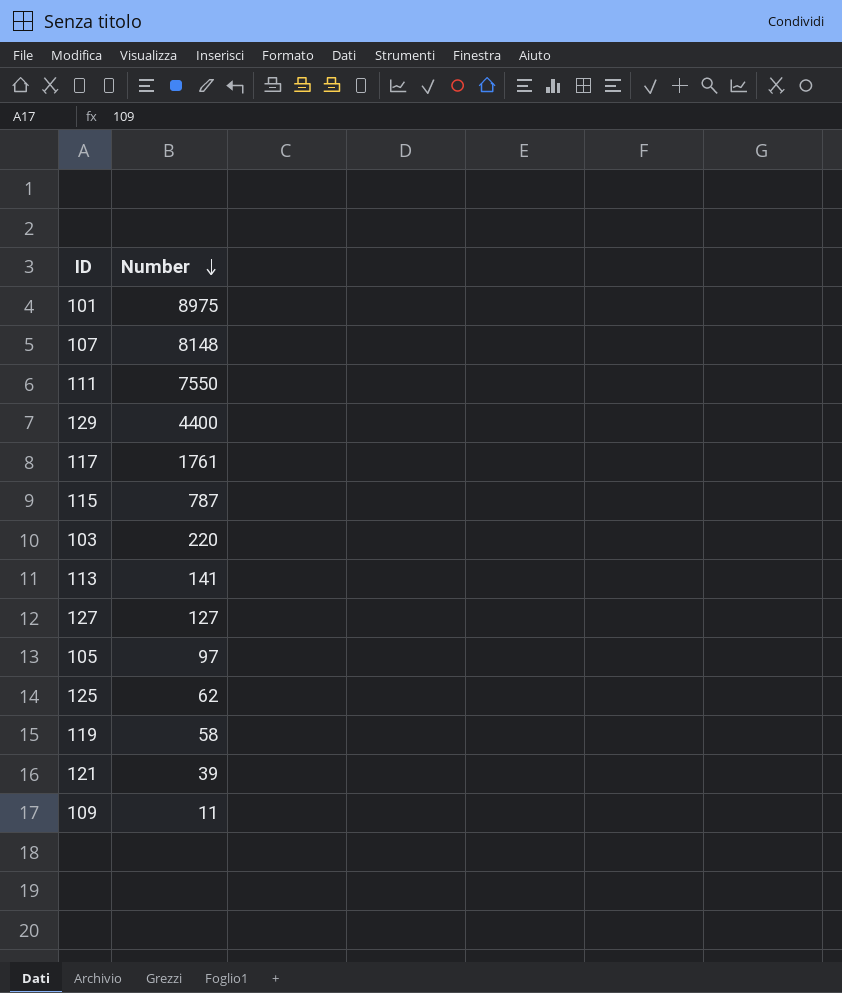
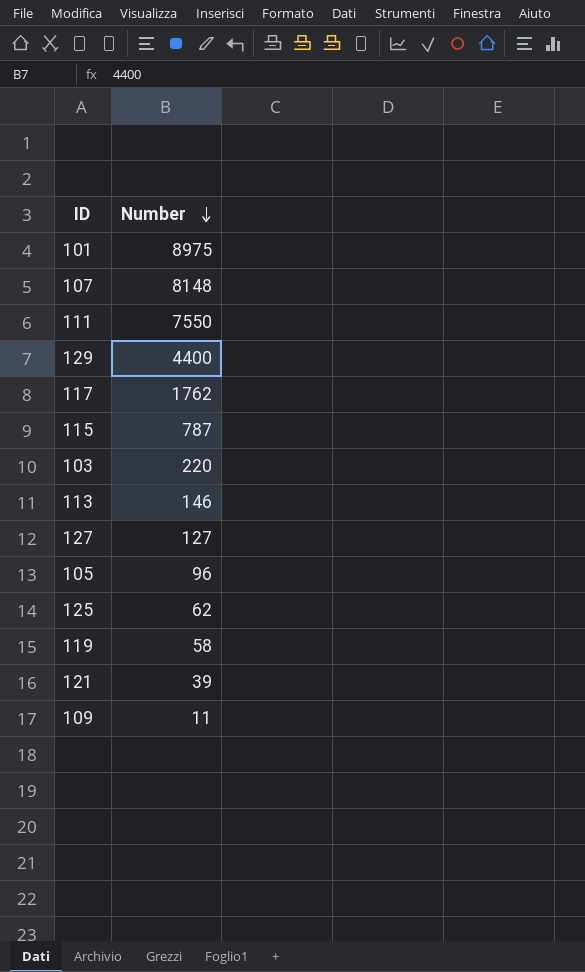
117 | Number: 1761 -> 1762
113 | Number: 141 -> 146
105 | Number: 97 -> 96

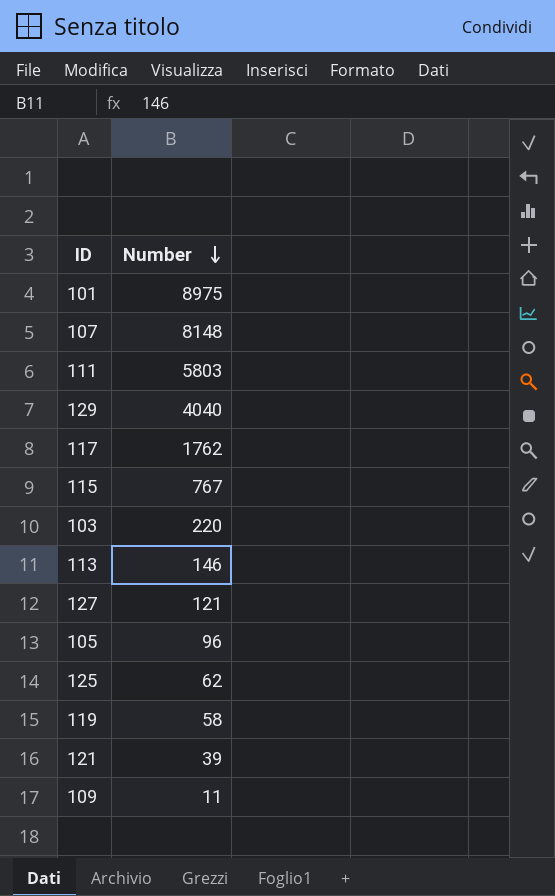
111 | Number: 7550 -> 5803
129 | Number: 4400 -> 4040
115 | Number: 787 -> 767
127 | Number: 127 -> 121

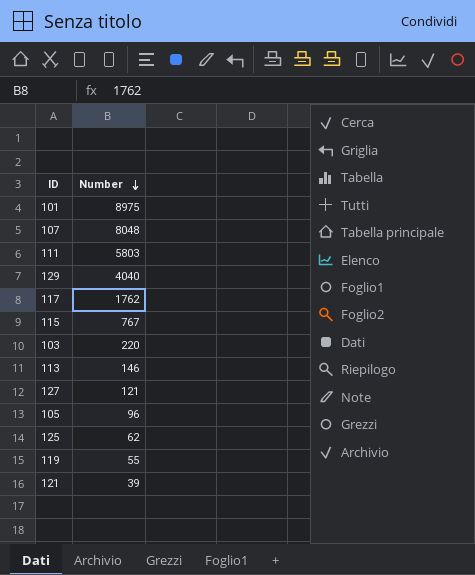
row 109: 11 -> none
107 | Number: 8148 -> 8048
119 | Number: 58 -> 55

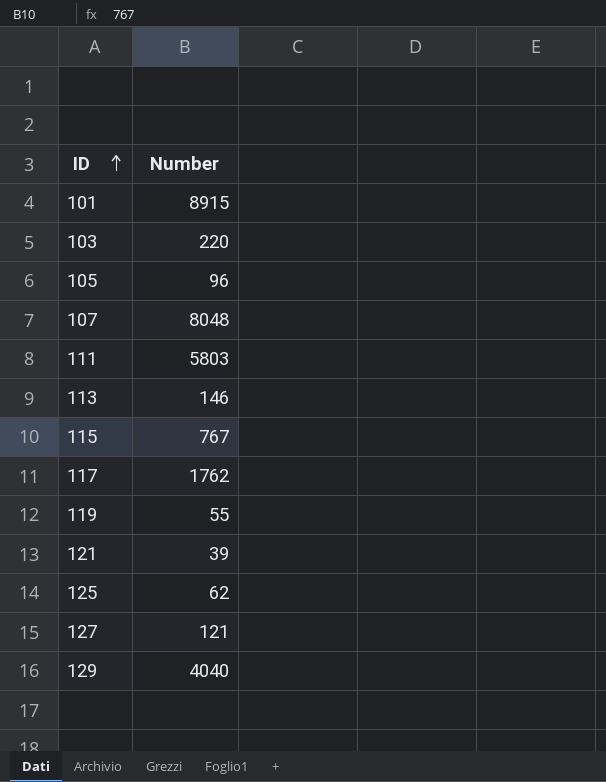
row order: Number descending -> ID ascending
101 | Number: 8975 -> 8915

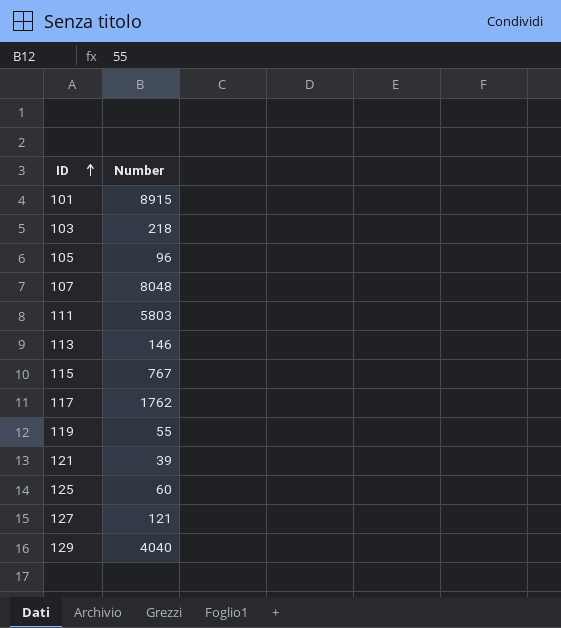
103 | Number: 220 -> 218
125 | Number: 62 -> 60

